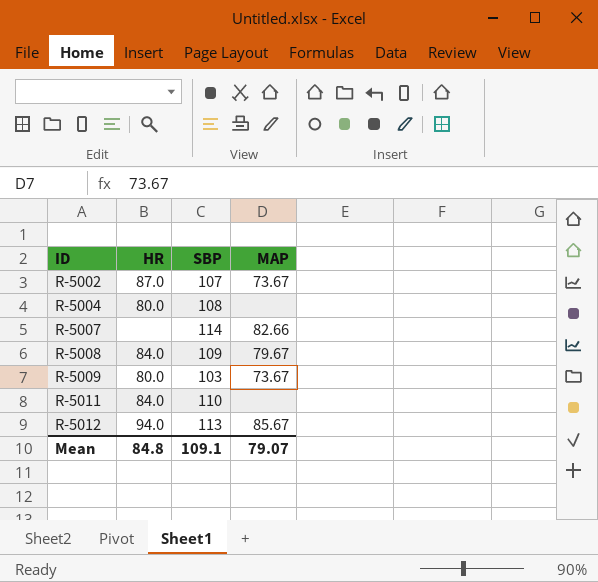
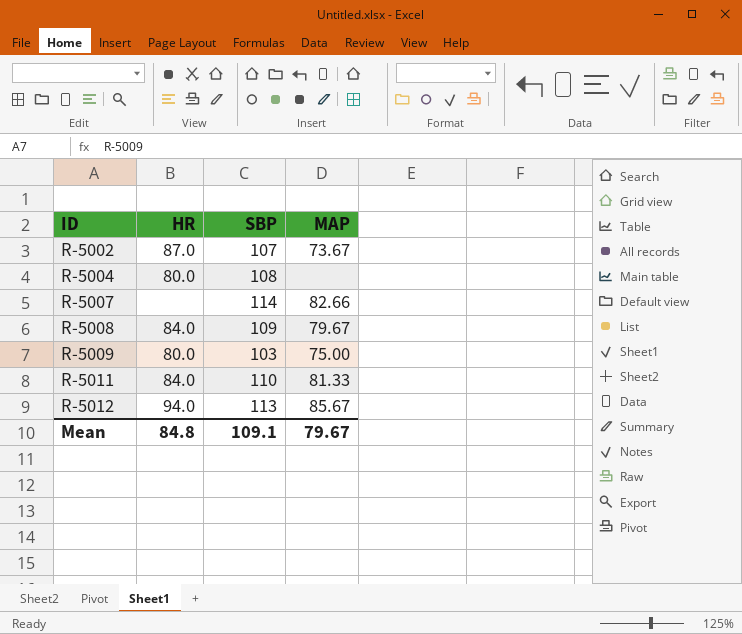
R-5009 | MAP: 73.67 -> 75.00
R-5011 | MAP: none -> 81.33
Mean | MAP: 79.07 -> 79.67

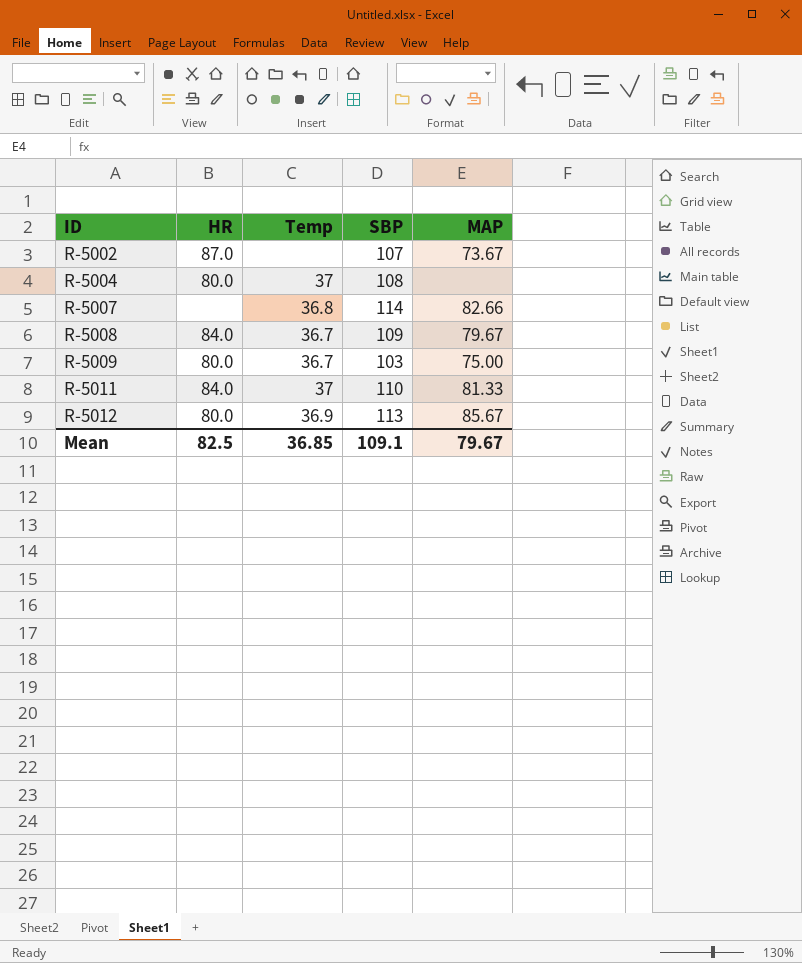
column Temp | position: none -> 3
R-5012 | HR: 94.0 -> 80.0
Mean | HR: 84.8 -> 82.5

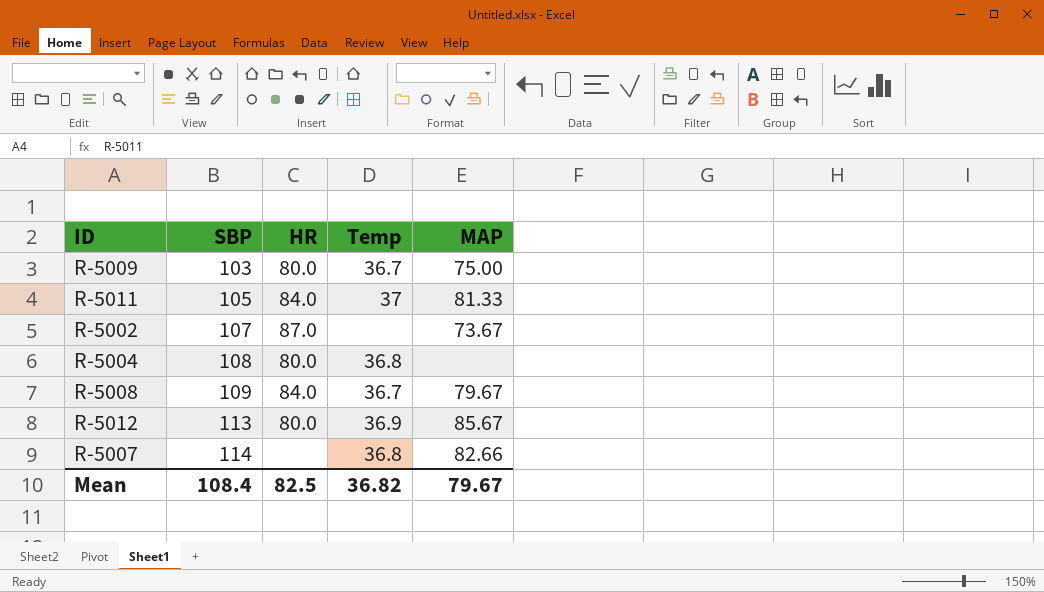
row order: ID ascending -> SBP ascending
column SBP | position: 4 -> 2
R-5011 | SBP: 110 -> 105
R-5004 | Temp: 37 -> 36.8
Mean | SBP: 109.1 -> 108.4
Mean | Temp: 36.85 -> 36.82

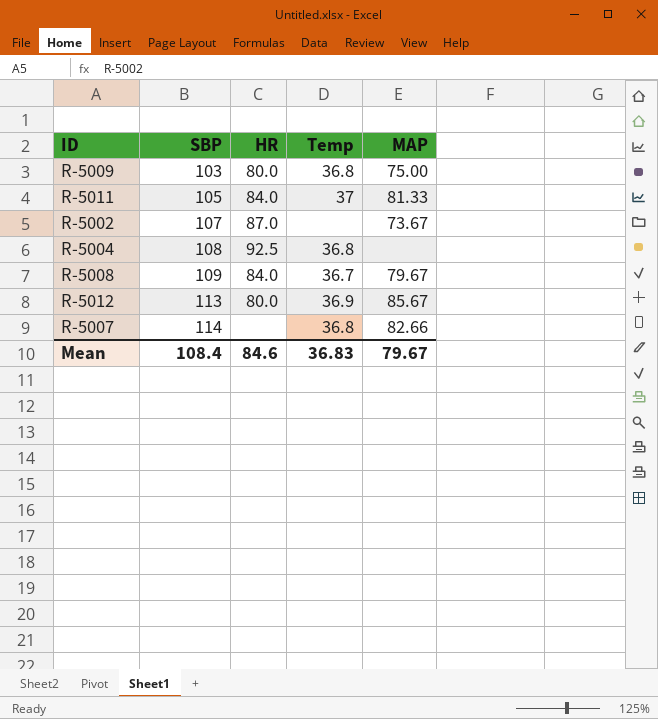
R-5009 | Temp: 36.7 -> 36.8
R-5004 | HR: 80.0 -> 92.5
Mean | HR: 82.5 -> 84.6
Mean | Temp: 36.82 -> 36.83

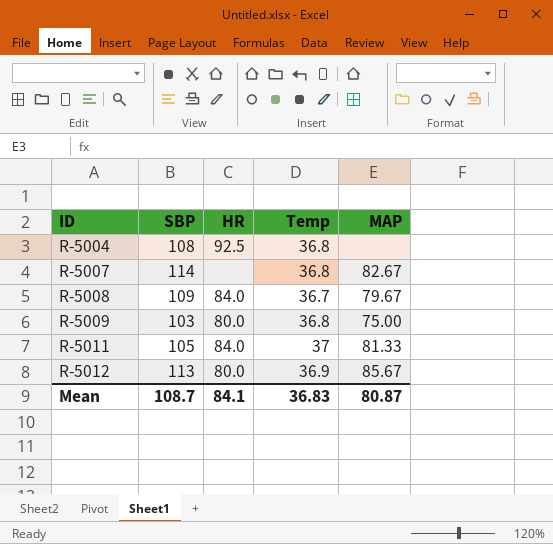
row order: SBP ascending -> ID ascending
row R-5002: 107 | 87.0 | none | 73.67 -> none
R-5007 | MAP: 82.66 -> 82.67
Mean | SBP: 108.4 -> 108.7
Mean | HR: 84.6 -> 84.1
Mean | MAP: 79.67 -> 80.87

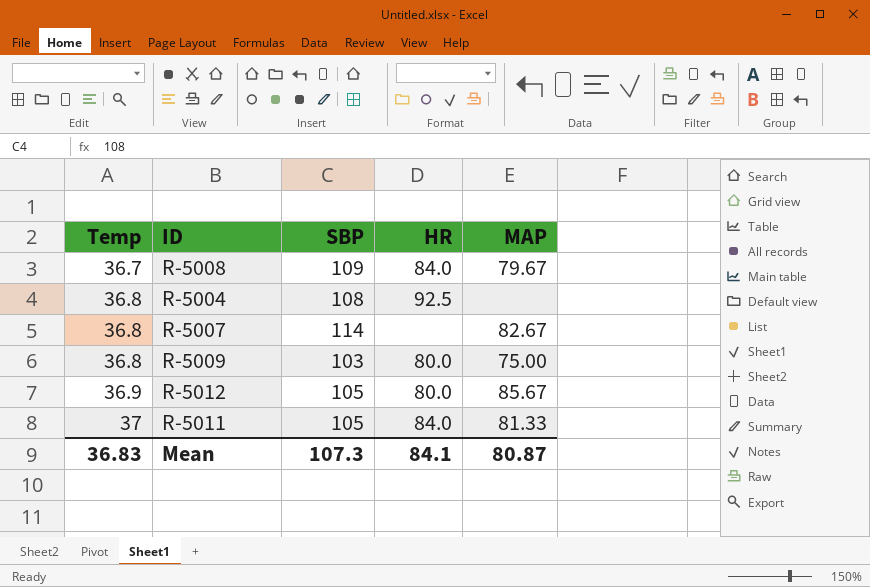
row order: ID ascending -> Temp ascending
column Temp | position: 4 -> 1
R-5012 | SBP: 113 -> 105
Mean | SBP: 108.7 -> 107.3

